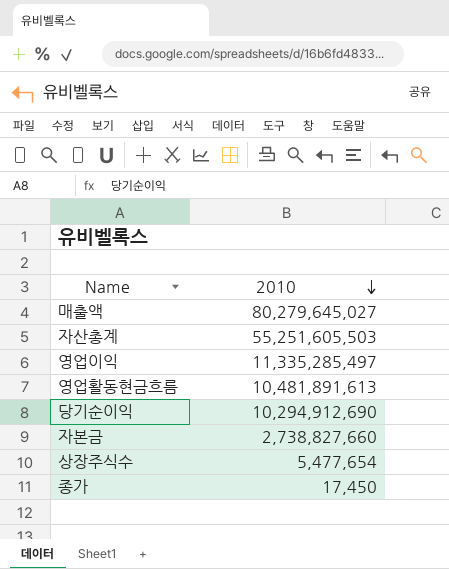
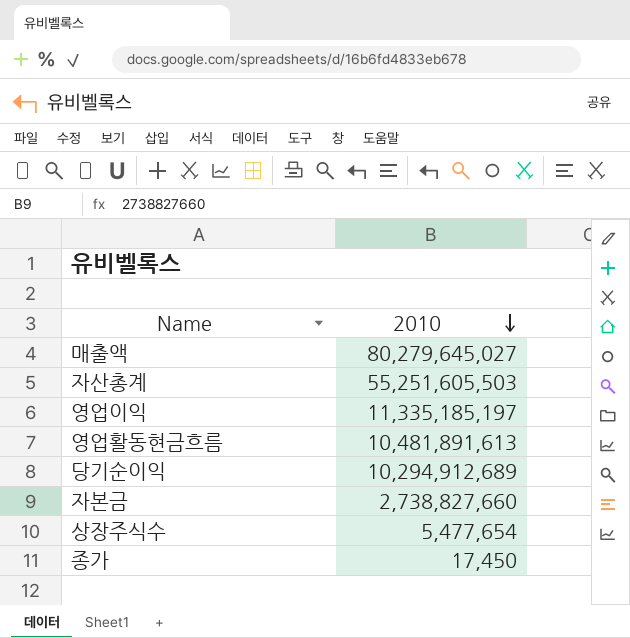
영업이익 | 2010: 11,335,285,497 -> 11,335,185,197
당기순이익 | 2010: 10,294,912,690 -> 10,294,912,689

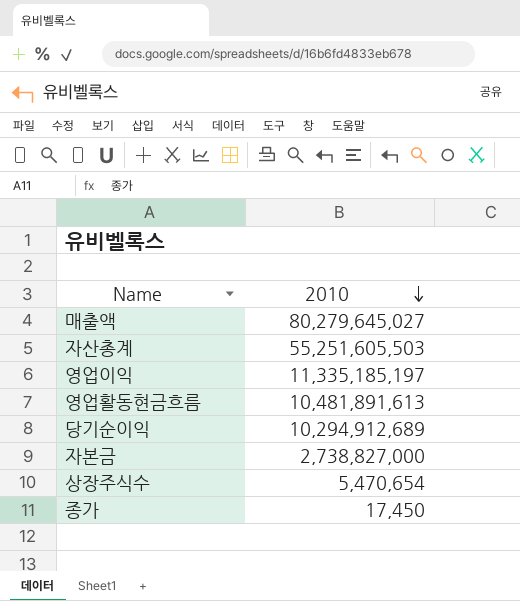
자본금 | 2010: 2,738,827,660 -> 2,738,827,000
상장주식수 | 2010: 5,477,654 -> 5,470,654

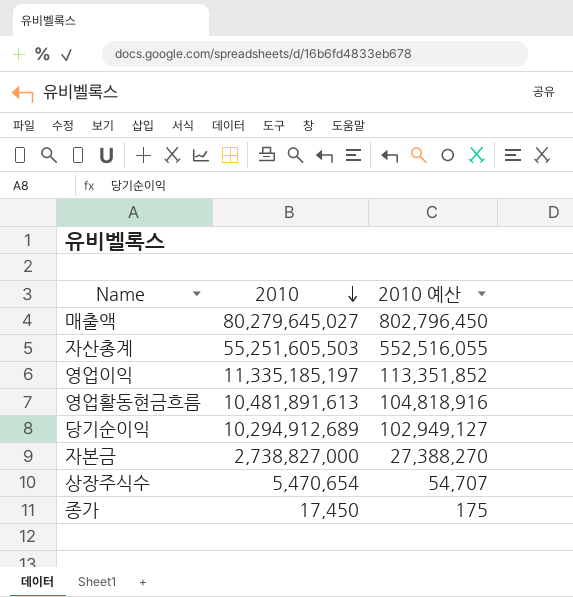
column 2010 예산 | formula: none -> [2010] * 0.01

